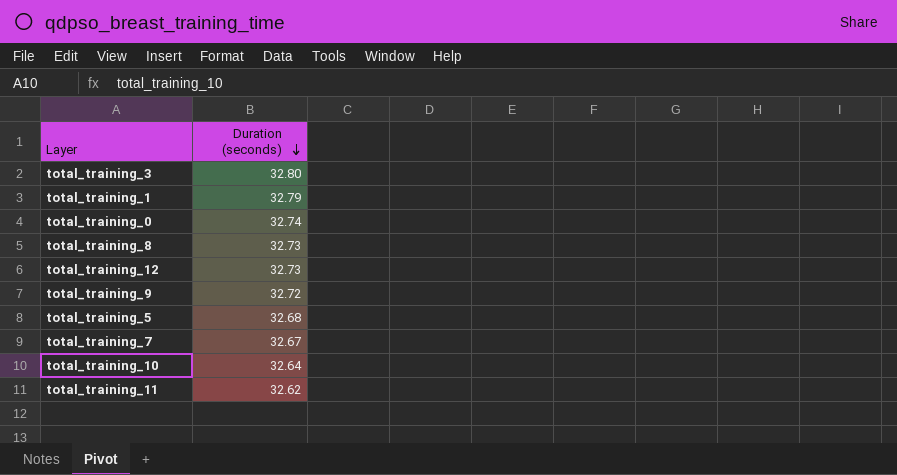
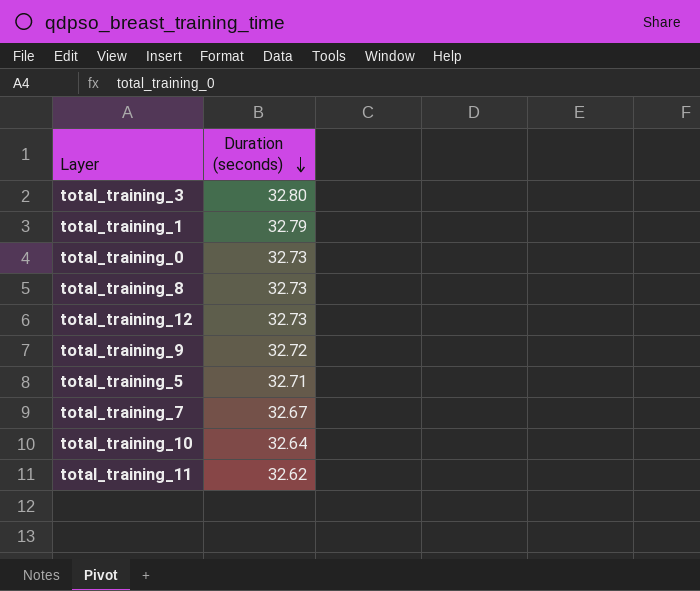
total_training_0 | Duration (seconds): 32.74 -> 32.73
total_training_5 | Duration (seconds): 32.68 -> 32.71

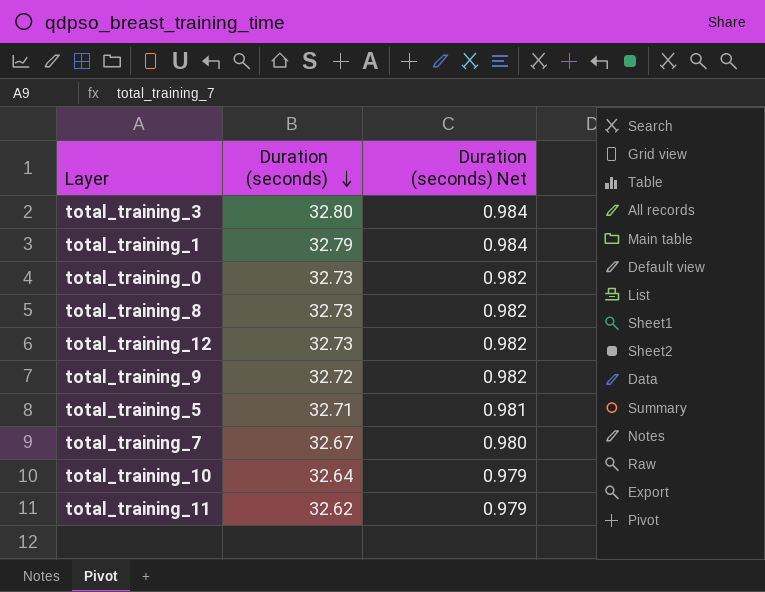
column Duration (seconds) Net | formula: none -> [Duration (seconds)] * 0.03

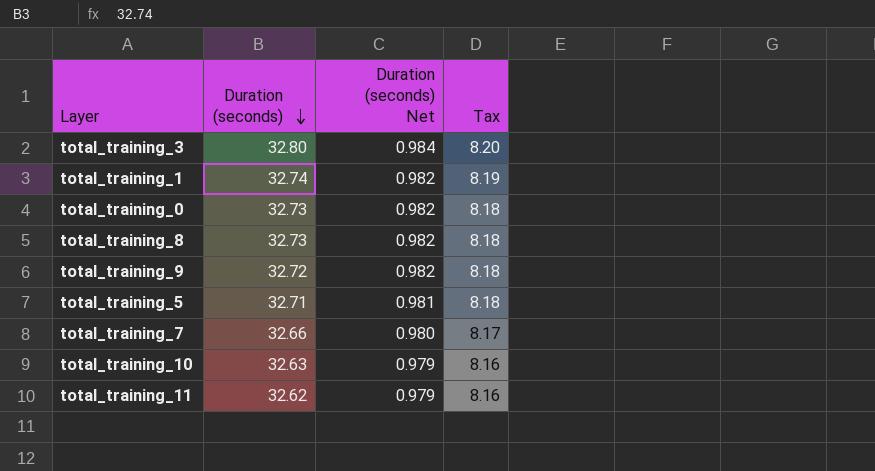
column Tax | formula: none -> [Duration (seconds)] * 0.25
row total_training_12: 32.73 | 0.982 -> none
total_training_1 | Duration (seconds): 32.79 -> 32.74
total_training_1 | Duration (seconds) Net: 0.984 -> 0.982
total_training_7 | Duration (seconds): 32.67 -> 32.66
total_training_10 | Duration (seconds): 32.64 -> 32.63

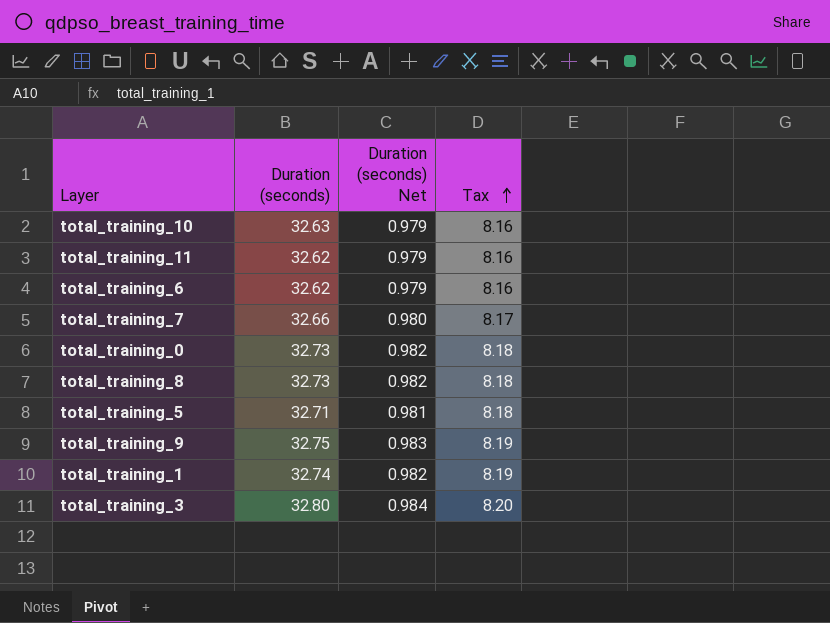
row order: Duration (seconds) descending -> Tax ascending
row total_training_6: none -> 32.62 | 0.979 | 8.16
total_training_9 | Duration (seconds): 32.72 -> 32.75
total_training_9 | Duration (seconds) Net: 0.982 -> 0.983
total_training_9 | Tax: 8.18 -> 8.19

